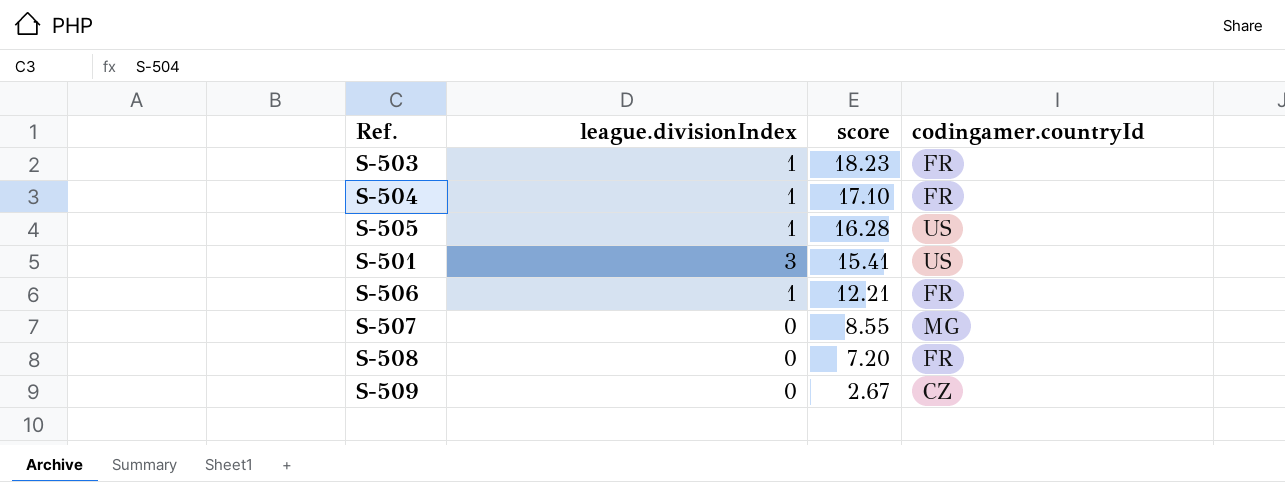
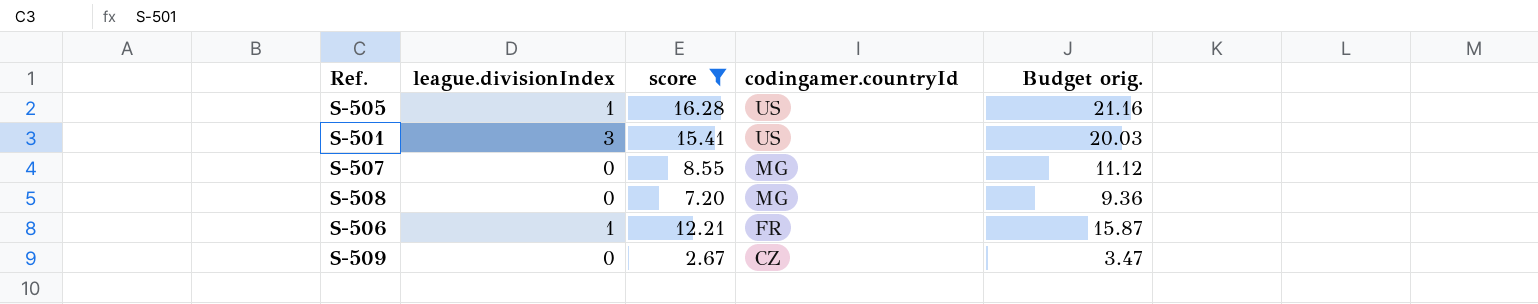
filter: none -> score <= 16.28
row order: score descending -> codingamer.countryId descending
column Budget orig. | formula: none -> [score] * 1.3
S-508 | codingamer.countryId: FR -> MG

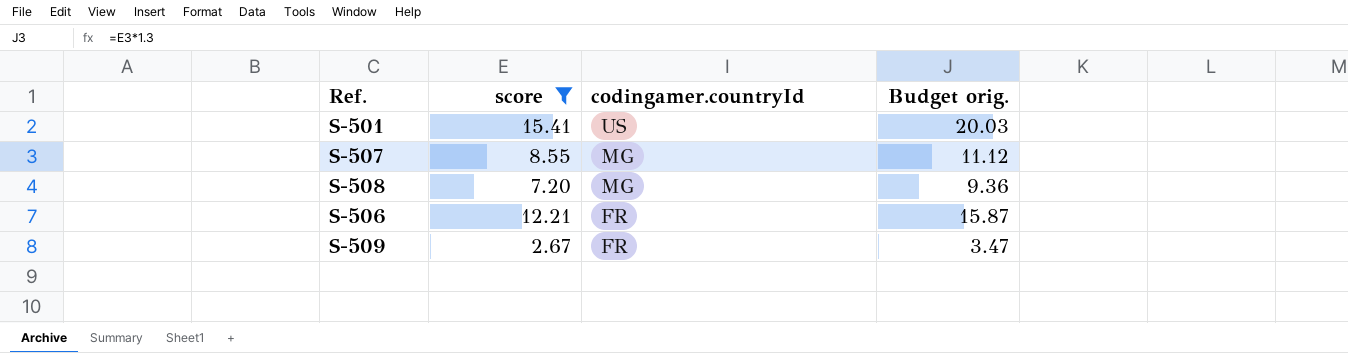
column league.divisionIndex | position: 2 -> none
row S-505: 1 | 16.28 | US | 21.16 -> none
S-509 | codingamer.countryId: CZ -> FR

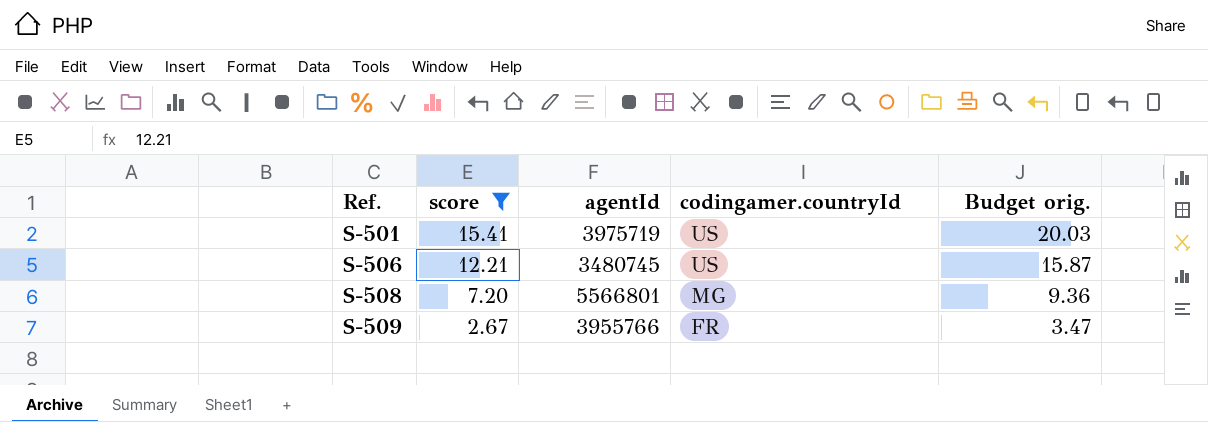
row order: codingamer.countryId descending -> Ref. ascending
column agentId | position: none -> 3
row S-507: 8.55 | MG | 11.12 -> none
S-506 | codingamer.countryId: FR -> US

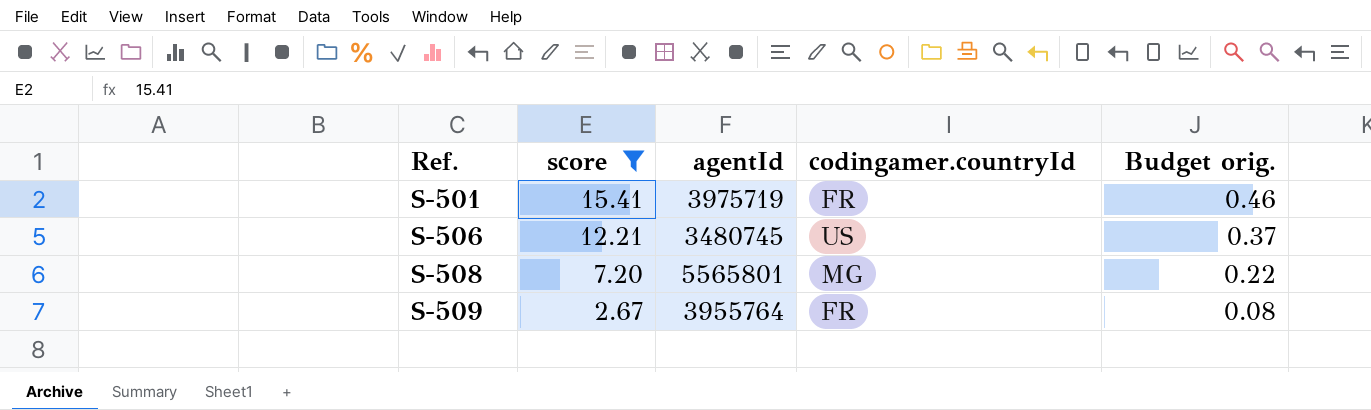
column Budget orig. | formula: [score] * 1.3 -> [score] * 0.03
S-501 | codingamer.countryId: US -> FR
S-508 | agentId: 5566801 -> 5565801
S-509 | agentId: 3955766 -> 3955764

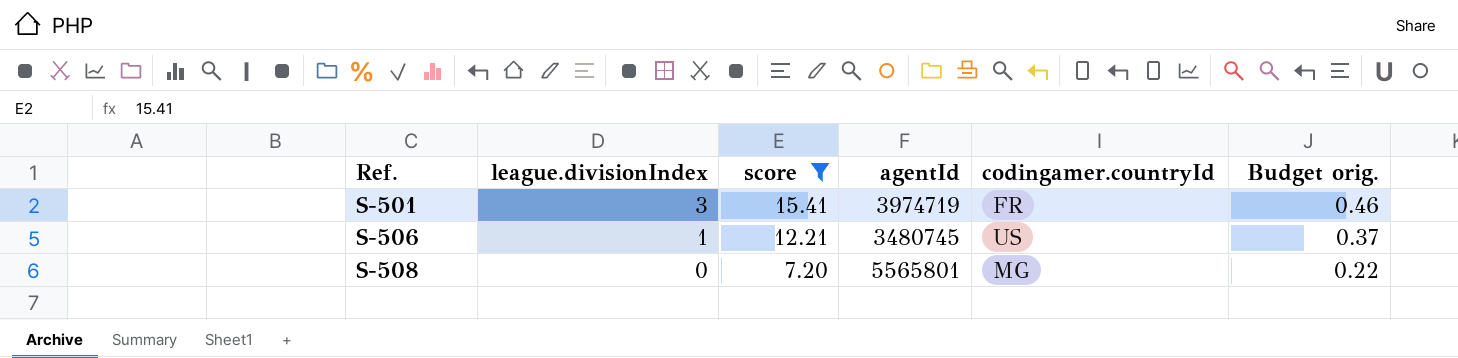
column league.divisionIndex | position: none -> 2
row S-509: 2.67 | 3955764 | FR | 0.08 -> none
S-501 | agentId: 3975719 -> 3974719

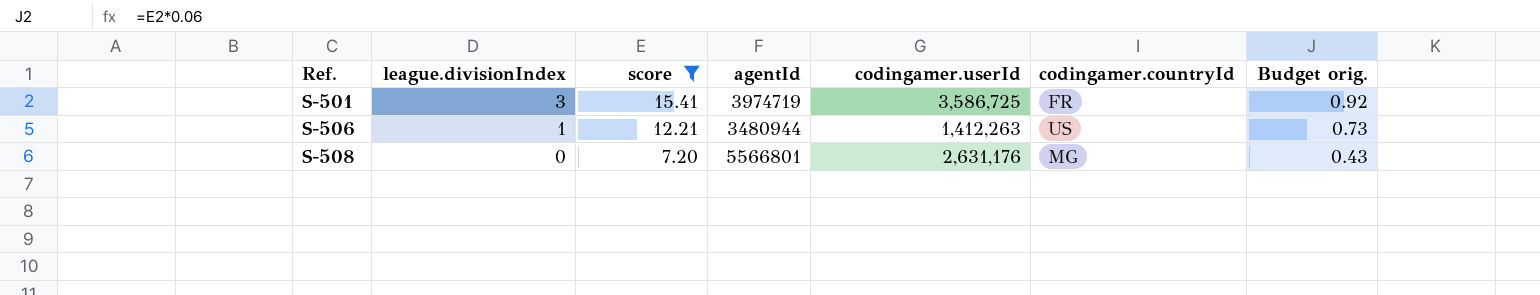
column codingamer.userId | position: none -> 5
column Budget orig. | formula: [score] * 0.03 -> [score] * 0.06
S-506 | agentId: 3480745 -> 3480944
S-508 | agentId: 5565801 -> 5566801

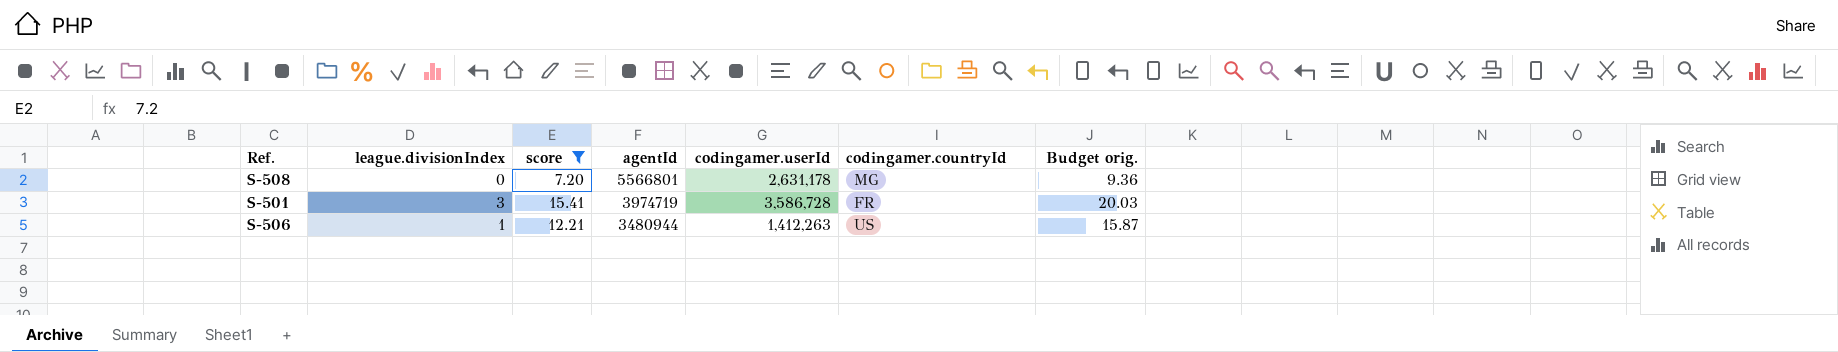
row order: Ref. ascending -> agentId descending
column Budget orig. | formula: [score] * 0.06 -> [score] * 1.3
S-508 | codingamer.userId: 2,631,176 -> 2,631,178
S-501 | codingamer.userId: 3,586,725 -> 3,586,728

